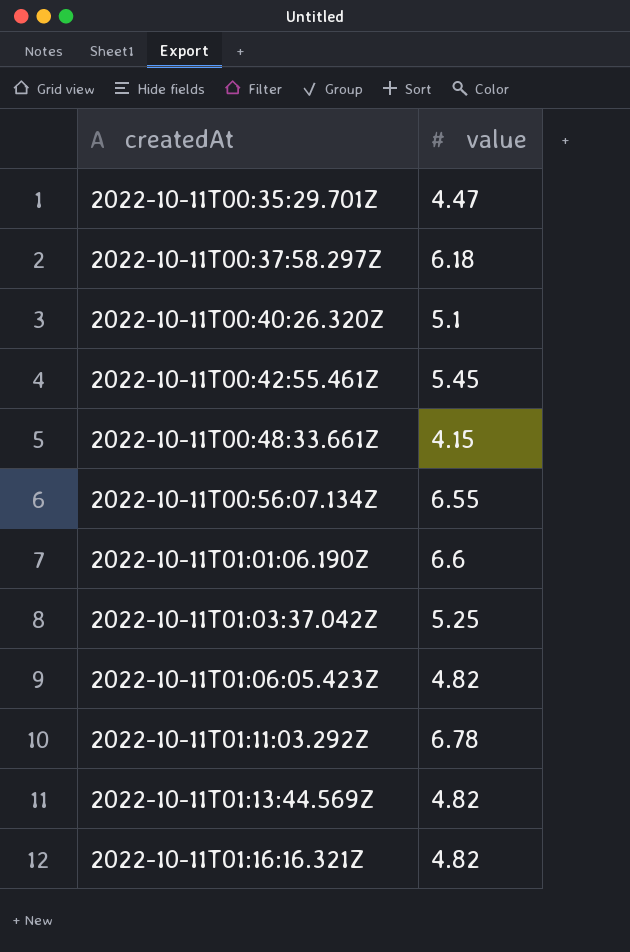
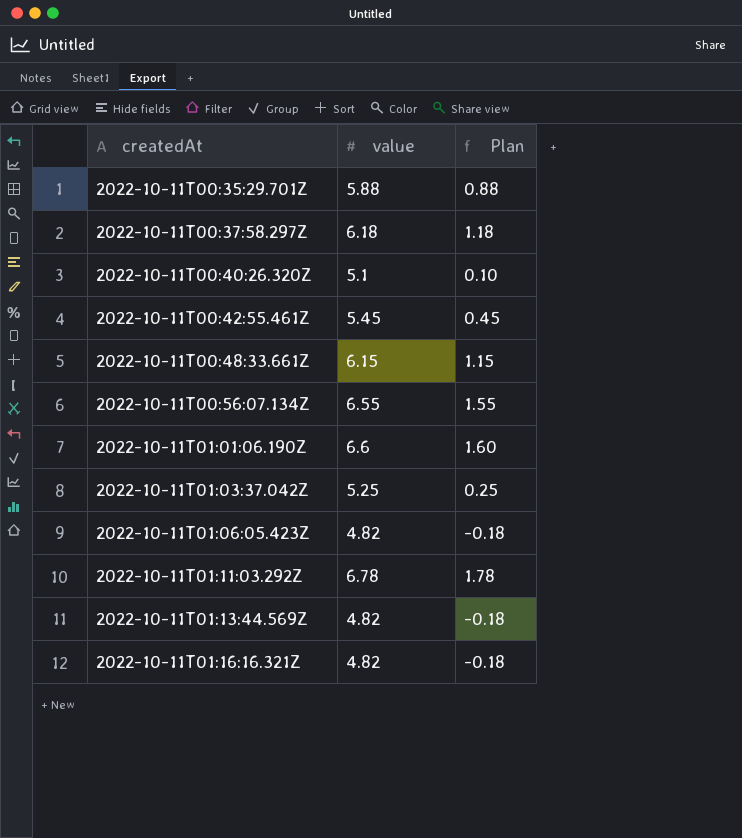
column Plan | formula: none -> [value] - 5
2022-10-11T00:35:29.701Z | value: 4.47 -> 5.88
2022-10-11T00:48:33.661Z | value: 4.15 -> 6.15

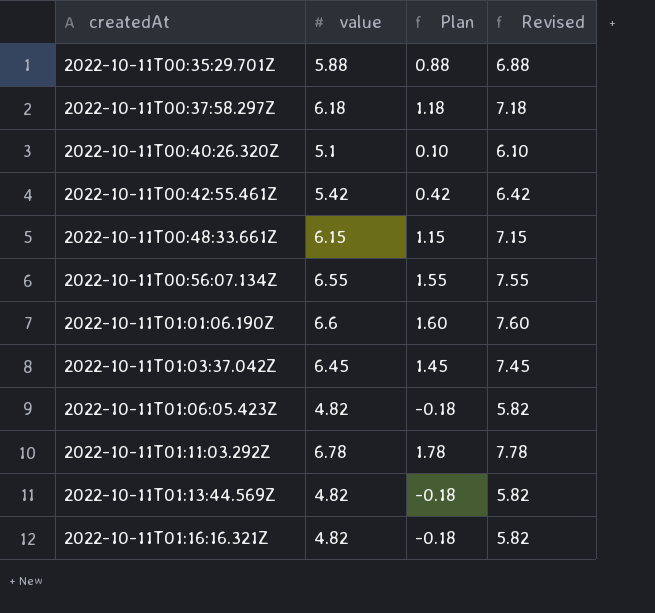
column Revised | formula: none -> [value] + 1
2022-10-11T00:42:55.461Z | value: 5.45 -> 5.42
2022-10-11T00:42:55.461Z | Plan: 0.45 -> 0.42
2022-10-11T01:03:37.042Z | value: 5.25 -> 6.45
2022-10-11T01:03:37.042Z | Plan: 0.25 -> 1.45

